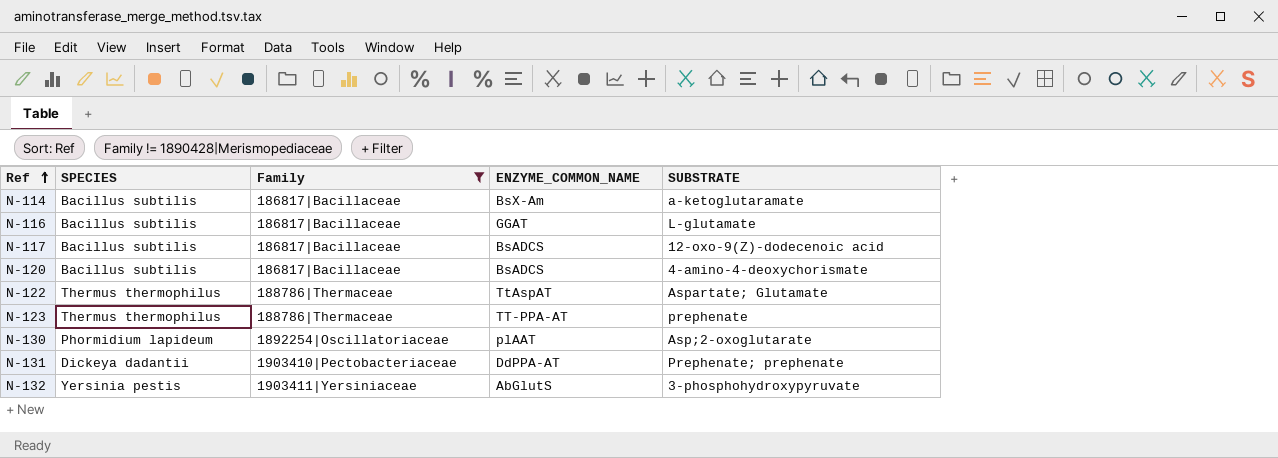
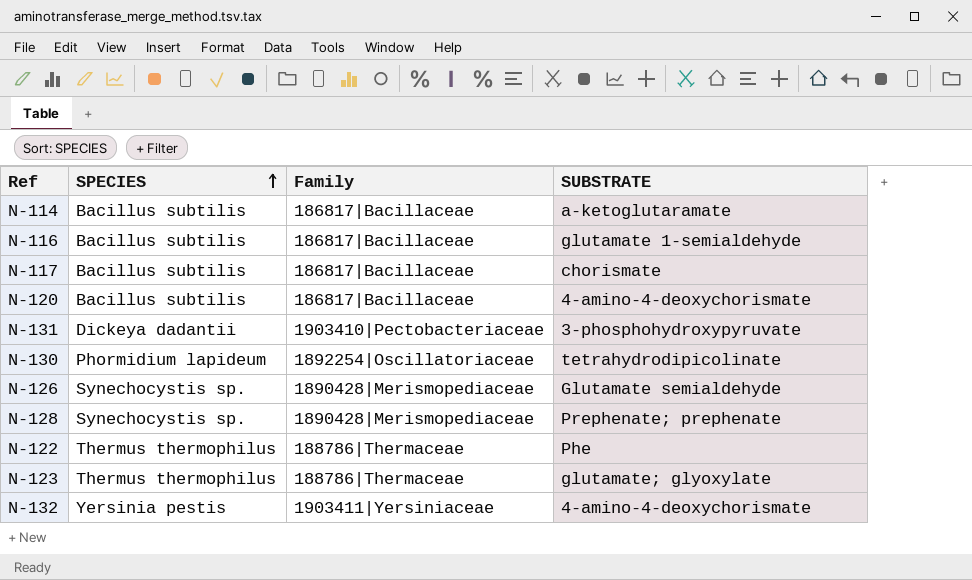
filter: Family != 1890428|Merismopediaceae -> none
row order: Ref ascending -> SPECIES ascending
column ENZYME_COMMON_NAME | position: 4 -> none
N-116 | SUBSTRATE: L-glutamate -> glutamate 1-semialdehyde
N-117 | SUBSTRATE: 12-oxo-9(Z)-dodecenoic acid -> chorismate
N-131 | SUBSTRATE: Prephenate; prephenate -> 3-phosphohydroxypyruvate
N-130 | SUBSTRATE: Asp;2-oxoglutarate -> tetrahydrodipicolinate
N-122 | SUBSTRATE: Aspartate; Glutamate -> Phe
N-123 | SUBSTRATE: prephenate -> glutamate; glyoxylate
N-132 | SUBSTRATE: 3-phosphohydroxypyruvate -> 4-amino-4-deoxychorismate

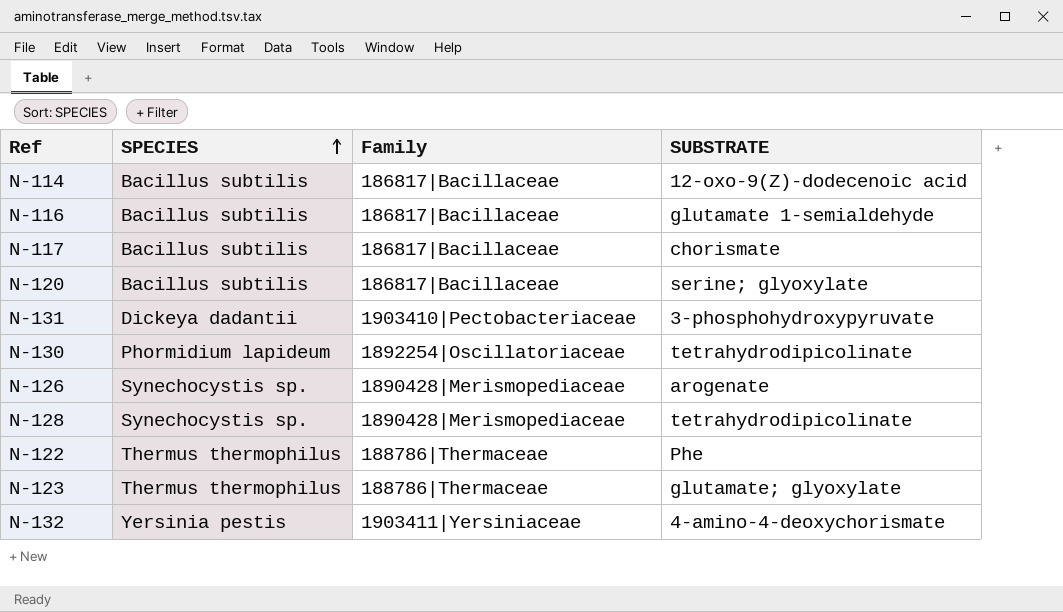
N-114 | SUBSTRATE: a-ketoglutaramate -> 12-oxo-9(Z)-dodecenoic acid
N-120 | SUBSTRATE: 4-amino-4-deoxychorismate -> serine; glyoxylate
N-126 | SUBSTRATE: Glutamate semialdehyde -> arogenate
N-128 | SUBSTRATE: Prephenate; prephenate -> tetrahydrodipicolinate

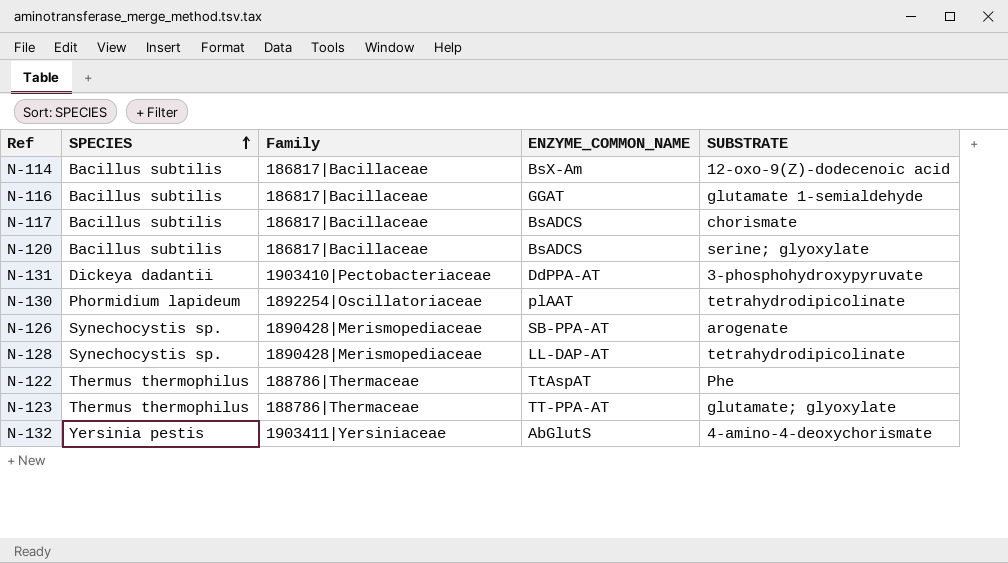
column ENZYME_COMMON_NAME | position: none -> 4

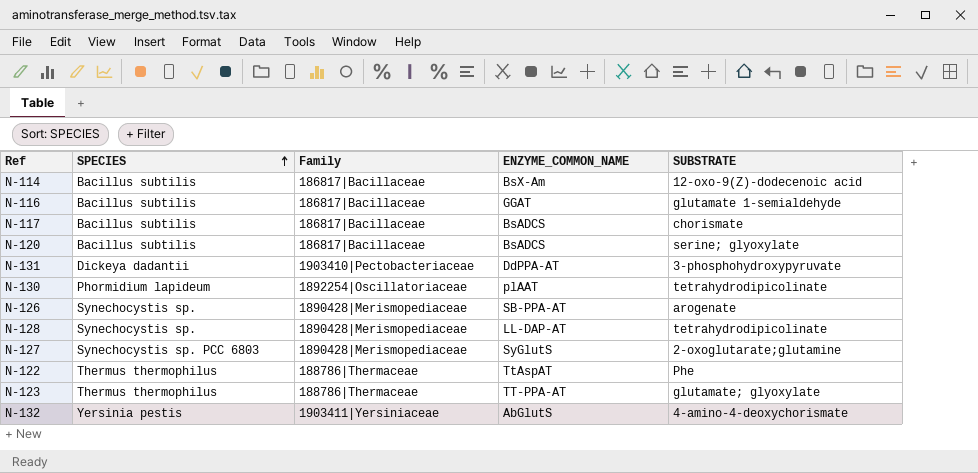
row N-127: none -> Synechocystis sp. PCC 6803 | 1890428|Merismopediaceae | SyGlutS | 2-oxoglutarate;glutamine

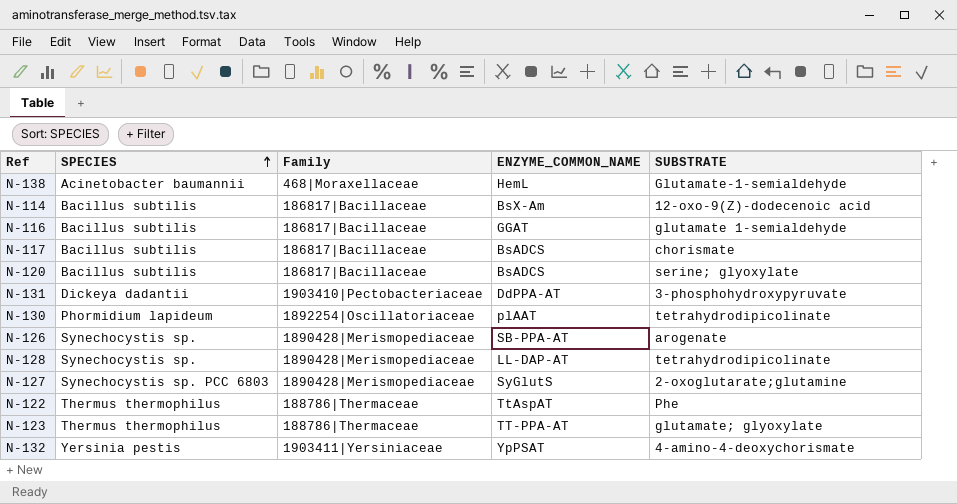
row N-138: none -> Acinetobacter baumannii | 468|Moraxellaceae | HemL | Glutamate-1-semialdehyde
N-132 | ENZYME_COMMON_NAME: AbGlutS -> YpPSAT

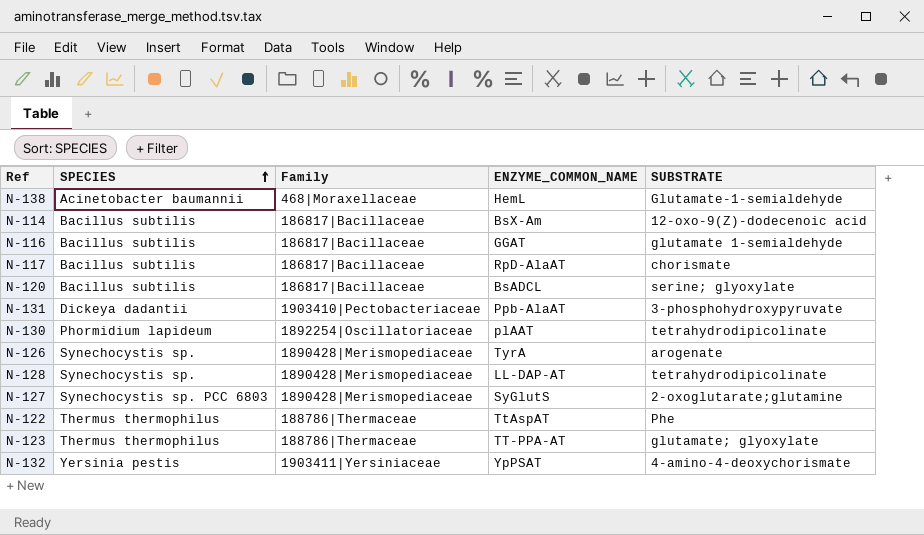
N-117 | ENZYME_COMMON_NAME: BsADCS -> RpD-AlaAT
N-120 | ENZYME_COMMON_NAME: BsADCS -> BsADCL
N-131 | ENZYME_COMMON_NAME: DdPPA-AT -> Ppb-AlaAT
N-126 | ENZYME_COMMON_NAME: SB-PPA-AT -> TyrA

